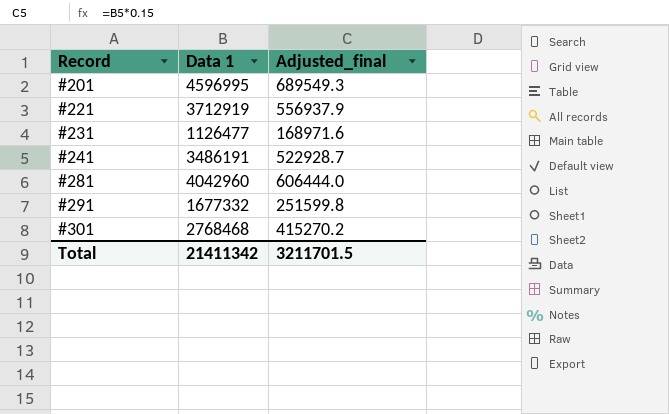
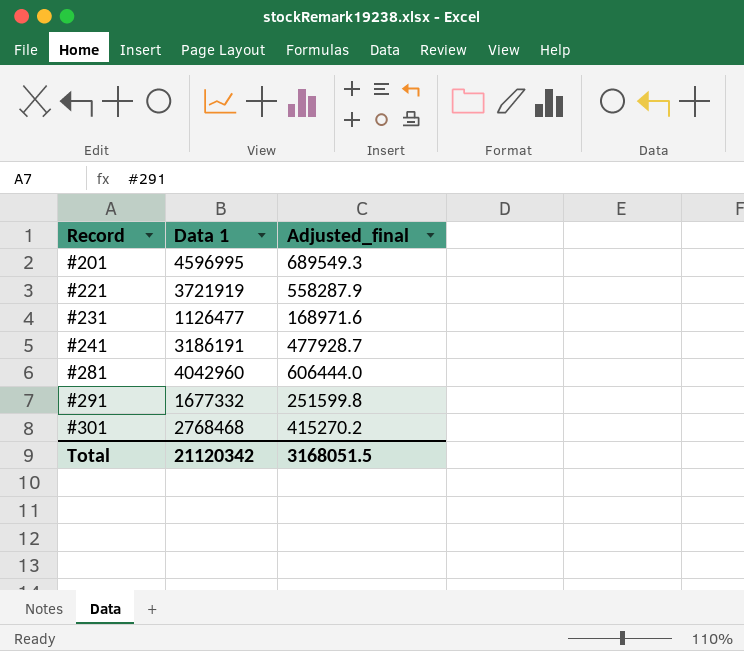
#221 | Data 1: 3712919 -> 3721919
#221 | Adjusted_final: 556937.9 -> 558287.9
#241 | Data 1: 3486191 -> 3186191
#241 | Adjusted_final: 522928.7 -> 477928.7
Total | Data 1: 21411342 -> 21120342
Total | Adjusted_final: 3211701.5 -> 3168051.5

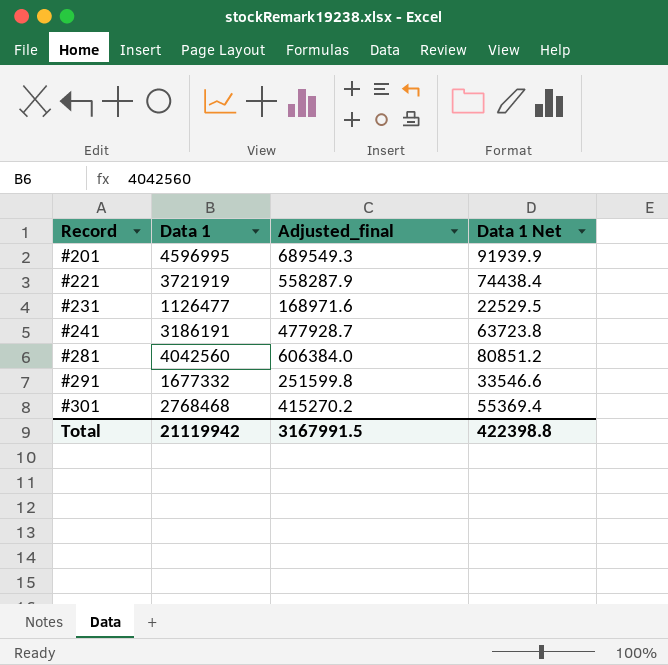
column Data 1 Net | formula: none -> [Data 1] * 0.02
#281 | Data 1: 4042960 -> 4042560
#281 | Adjusted_final: 606444.0 -> 606384.0
Total | Data 1: 21120342 -> 21119942
Total | Adjusted_final: 3168051.5 -> 3167991.5

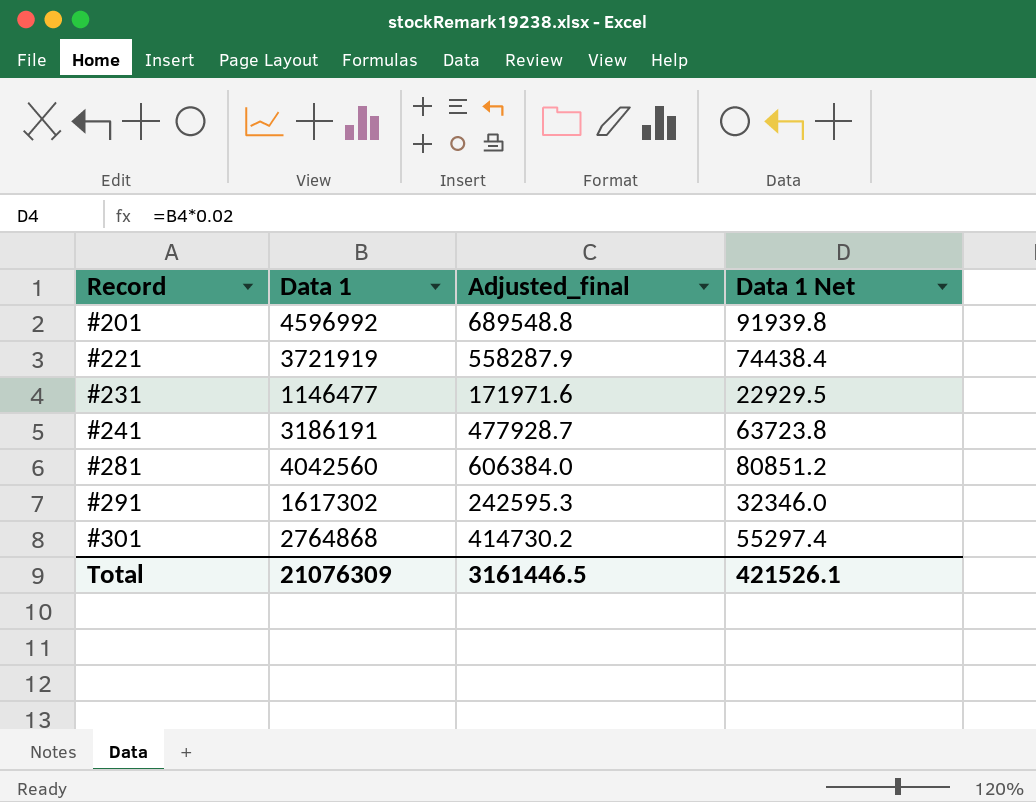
#201 | Data 1: 4596995 -> 4596992
#201 | Adjusted_final: 689549.3 -> 689548.8
#201 | Data 1 Net: 91939.9 -> 91939.8
#231 | Data 1: 1126477 -> 1146477
#231 | Adjusted_final: 168971.6 -> 171971.6
#231 | Data 1 Net: 22529.5 -> 22929.5
#291 | Data 1: 1677332 -> 1617302
#291 | Adjusted_final: 251599.8 -> 242595.3
#291 | Data 1 Net: 33546.6 -> 32346.0
#301 | Data 1: 2768468 -> 2764868
#301 | Adjusted_final: 415270.2 -> 414730.2
#301 | Data 1 Net: 55369.4 -> 55297.4
Total | Data 1: 21119942 -> 21076309
Total | Adjusted_final: 3167991.5 -> 3161446.5
Total | Data 1 Net: 422398.8 -> 421526.1

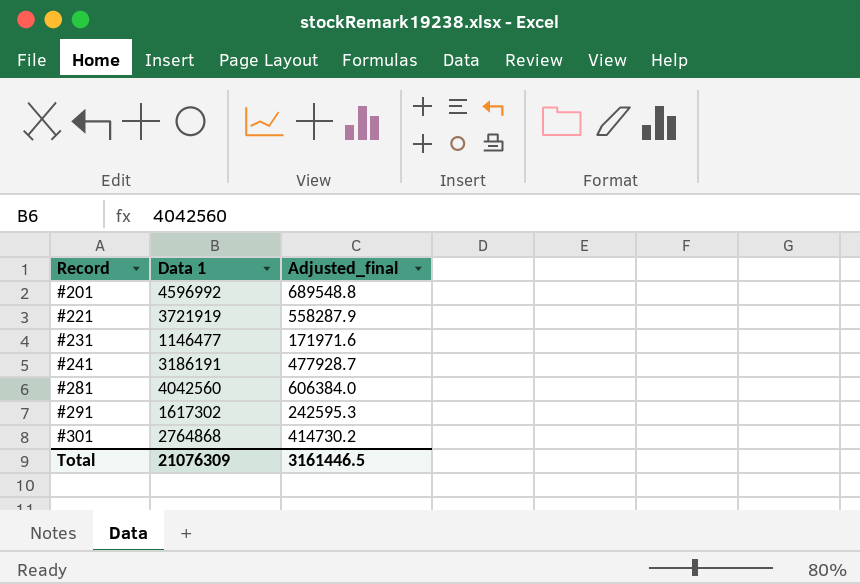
column Data 1 Net | formula: [Data 1] * 0.02 -> none

